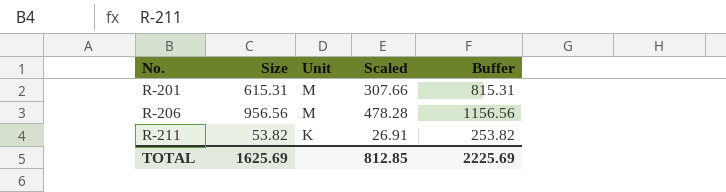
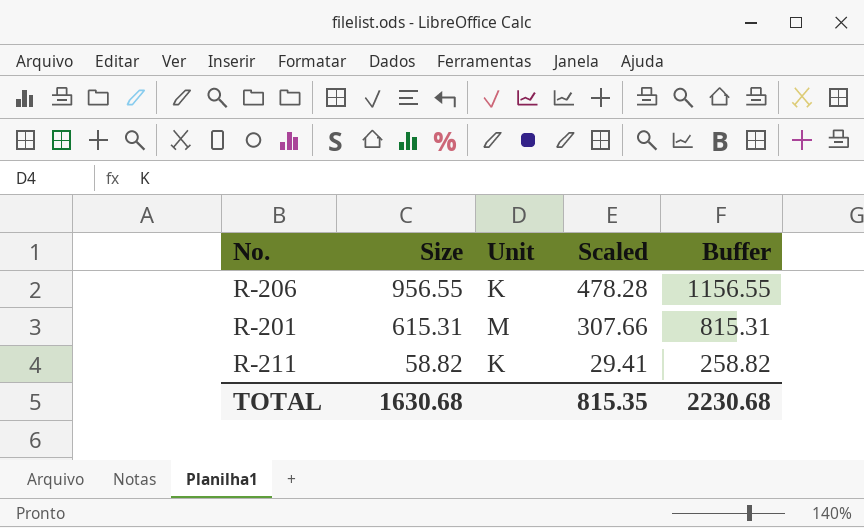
row order: No. ascending -> Size descending
R-206 | Size: 956.56 -> 956.55
R-206 | Unit: M -> K
R-206 | Buffer: 1156.56 -> 1156.55
R-211 | Size: 53.82 -> 58.82
R-211 | Scaled: 26.91 -> 29.41
R-211 | Buffer: 253.82 -> 258.82
TOTAL | Size: 1625.69 -> 1630.68
TOTAL | Scaled: 812.85 -> 815.35
TOTAL | Buffer: 2225.69 -> 2230.68

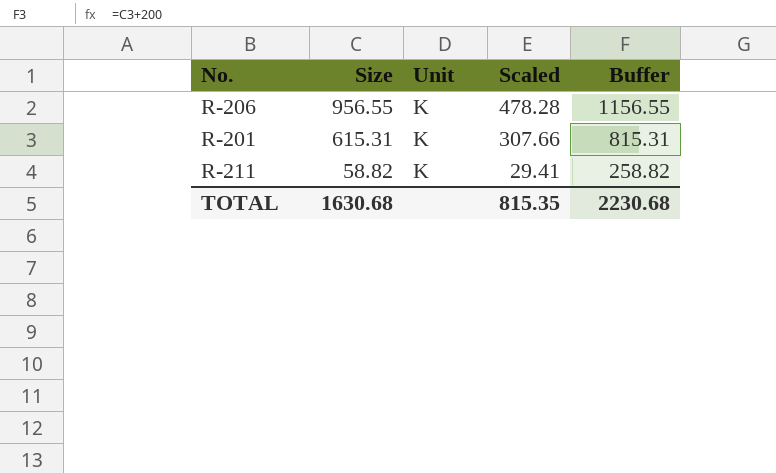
R-201 | Unit: M -> K

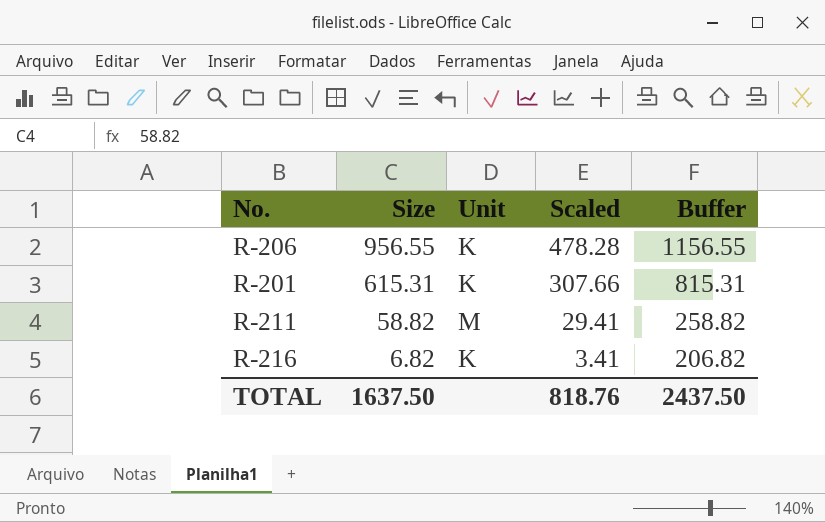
R-211 | Unit: K -> M
row R-216: none -> 6.82 | K | 3.41 | 206.82
TOTAL | Size: 1630.68 -> 1637.50
TOTAL | Scaled: 815.35 -> 818.76
TOTAL | Buffer: 2230.68 -> 2437.50

